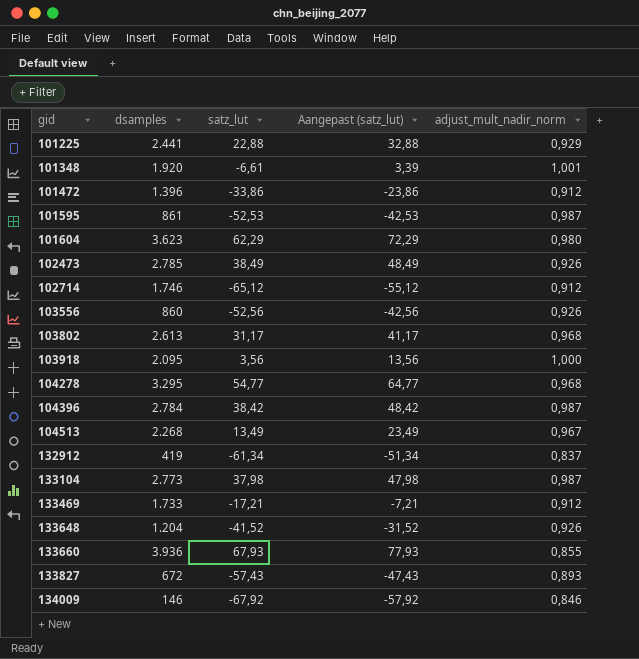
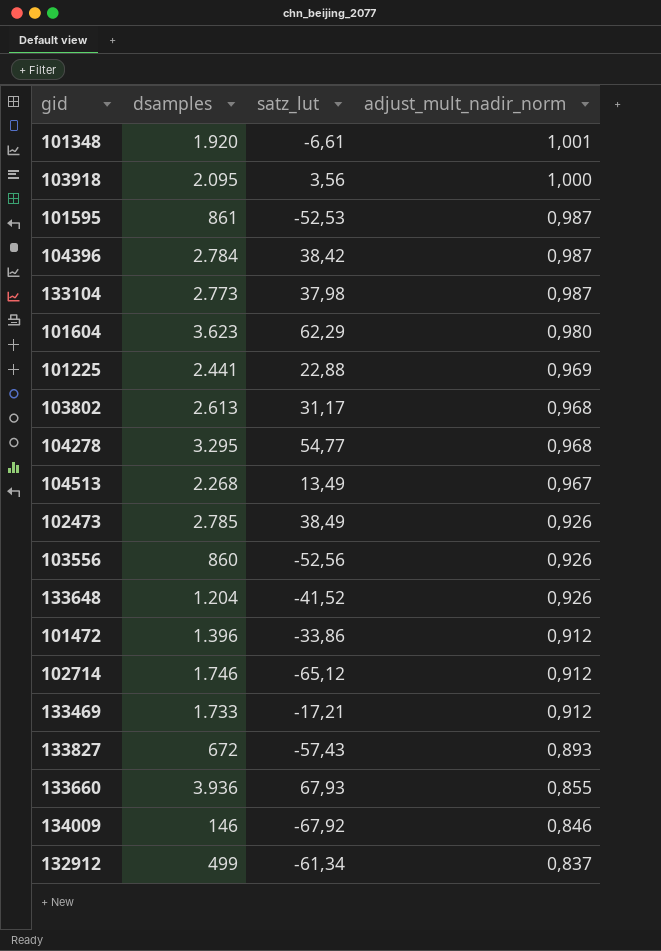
row order: gid ascending -> adjust_mult_nadir_norm descending
column Aangepast (satz_lut) | formula: [satz_lut] + 10 -> none
101225 | adjust_mult_nadir_norm: 0,929 -> 0,969
132912 | dsamples: 419 -> 499

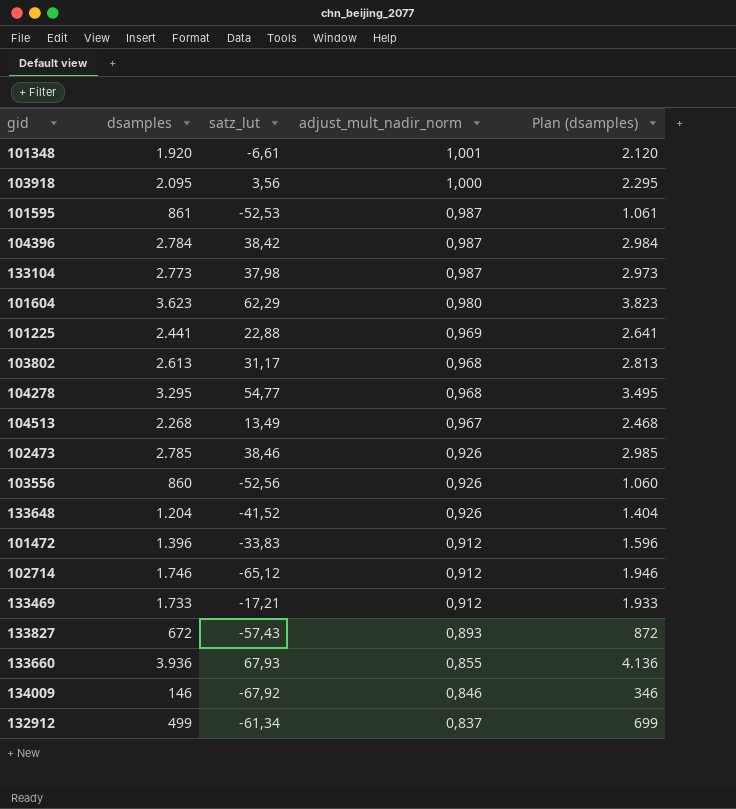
column Plan (dsamples) | formula: none -> [dsamples] + 200
102473 | satz_lut: 38,49 -> 38,46
101472 | satz_lut: -33,86 -> -33,83

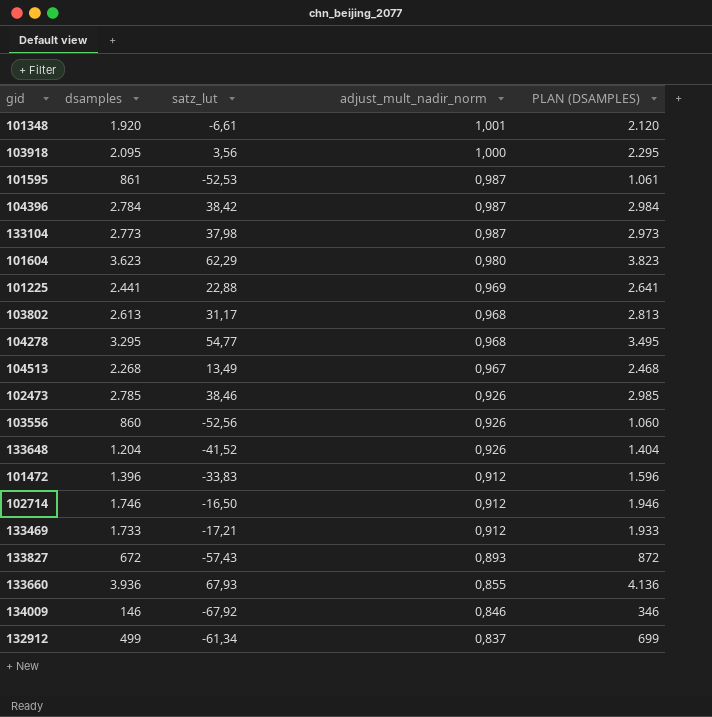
column name: Plan (dsamples) -> PLAN (DSAMPLES)
102714 | satz_lut: -65,12 -> -16,50

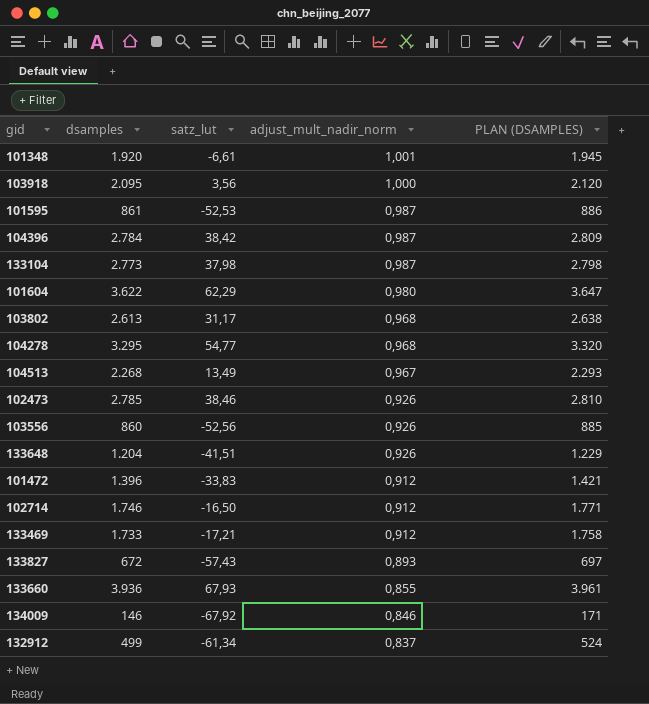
column PLAN (DSAMPLES) | formula: [dsamples] + 200 -> [dsamples] + 25
row 101225: 2.441 | 22,88 | 0,969 | 2.641 -> none
101604 | dsamples: 3.623 -> 3.622
133648 | satz_lut: -41,52 -> -41,51

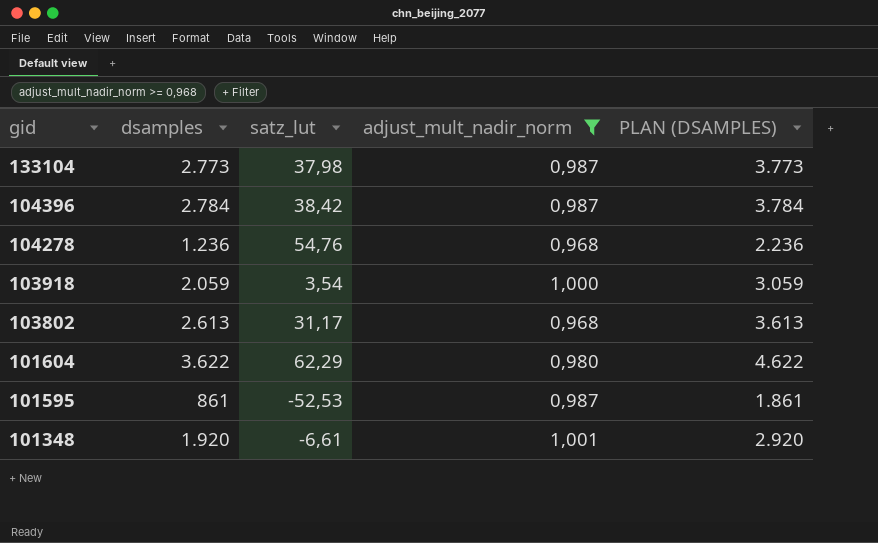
filter: none -> adjust_mult_nadir_norm >= 0,968
row order: adjust_mult_nadir_norm descending -> gid descending
column PLAN (DSAMPLES) | formula: [dsamples] + 25 -> [dsamples] + 1000
104278 | dsamples: 3.295 -> 1.236
104278 | satz_lut: 54,77 -> 54,76
103918 | dsamples: 2.095 -> 2.059
103918 | satz_lut: 3,56 -> 3,54

